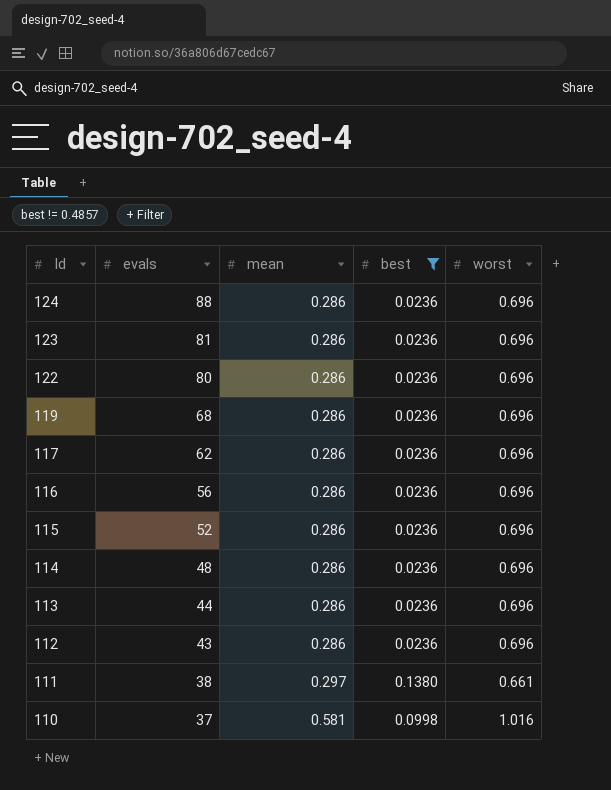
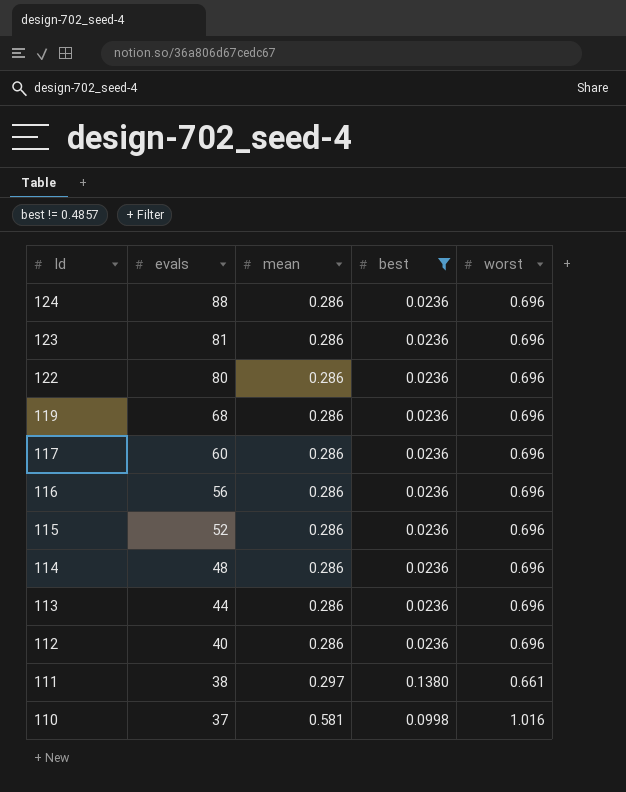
117 | evals: 62 -> 60
112 | evals: 43 -> 40

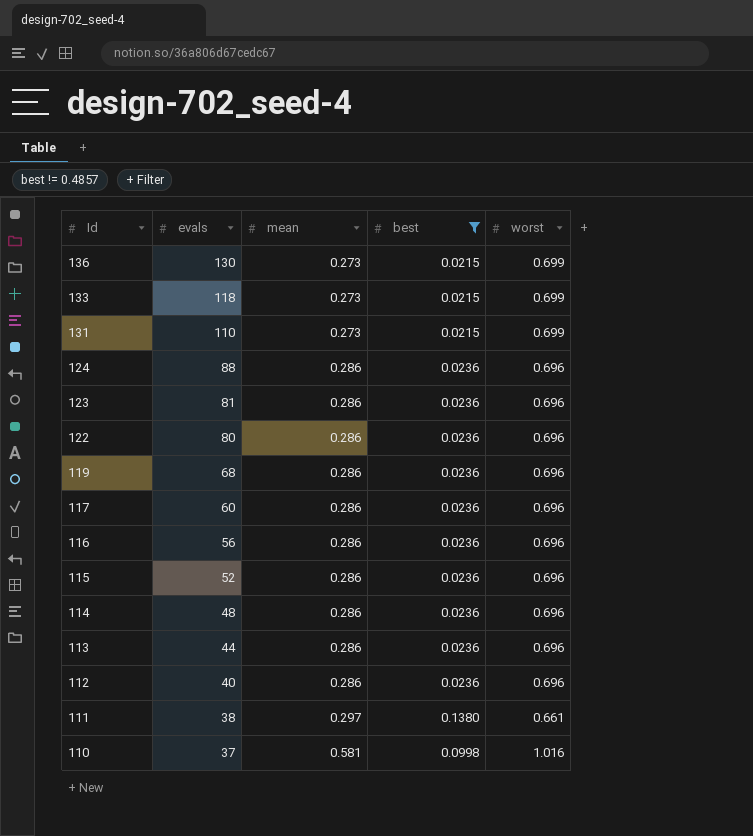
row 136: none -> 130 | 0.273 | 0.0215 | 0.699
row 133: none -> 118 | 0.273 | 0.0215 | 0.699
row 131: none -> 110 | 0.273 | 0.0215 | 0.699

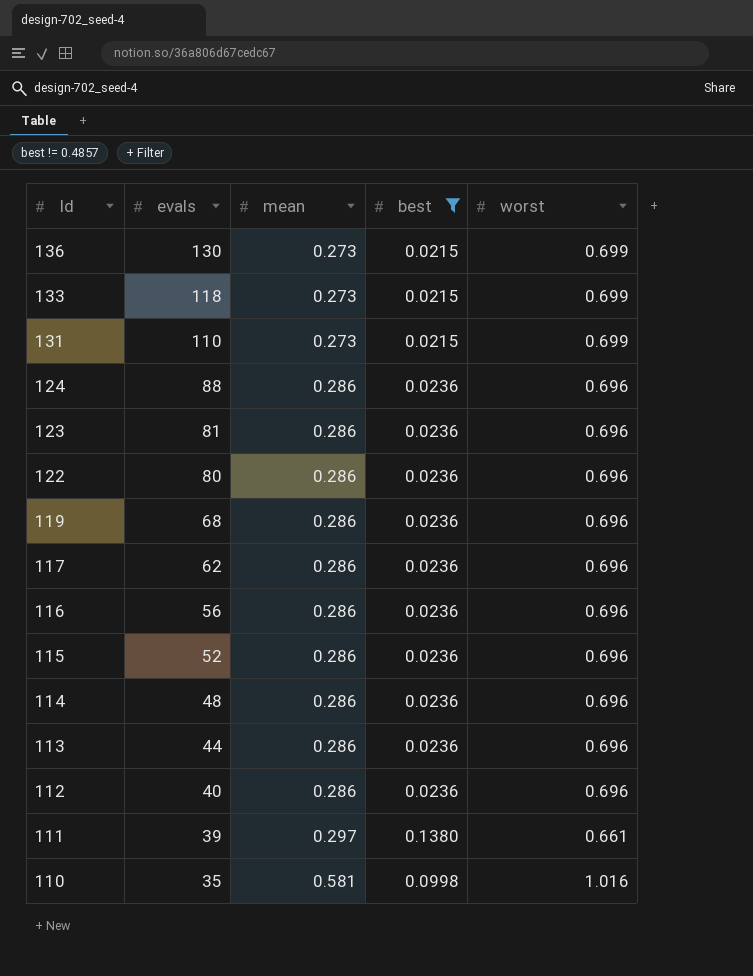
117 | evals: 60 -> 62
111 | evals: 38 -> 39
110 | evals: 37 -> 35

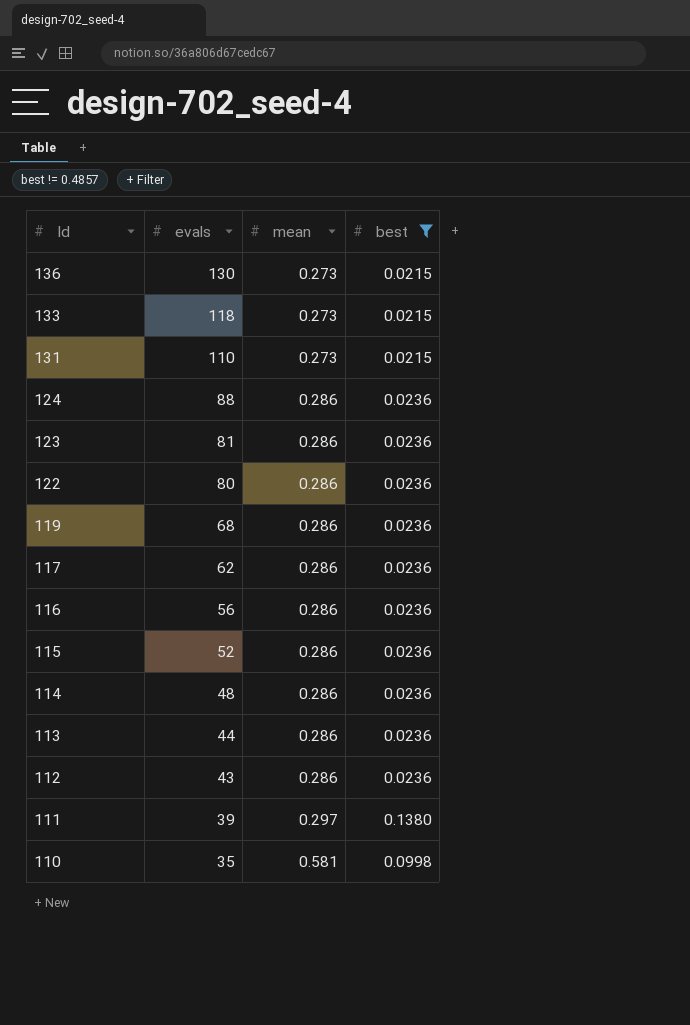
column worst | position: 5 -> none
112 | evals: 40 -> 43

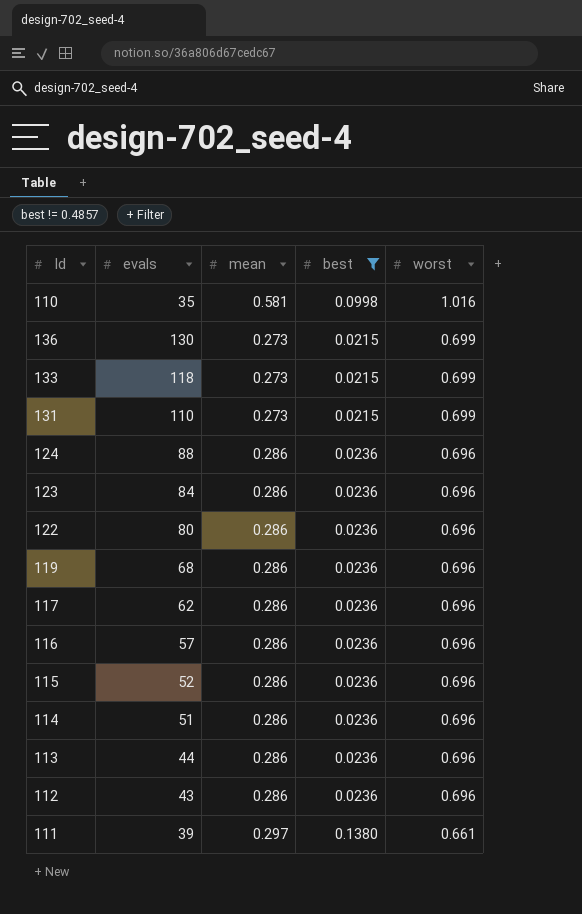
row order: Id descending -> worst descending
column worst | position: none -> 5
123 | evals: 81 -> 84
116 | evals: 56 -> 57
114 | evals: 48 -> 51

